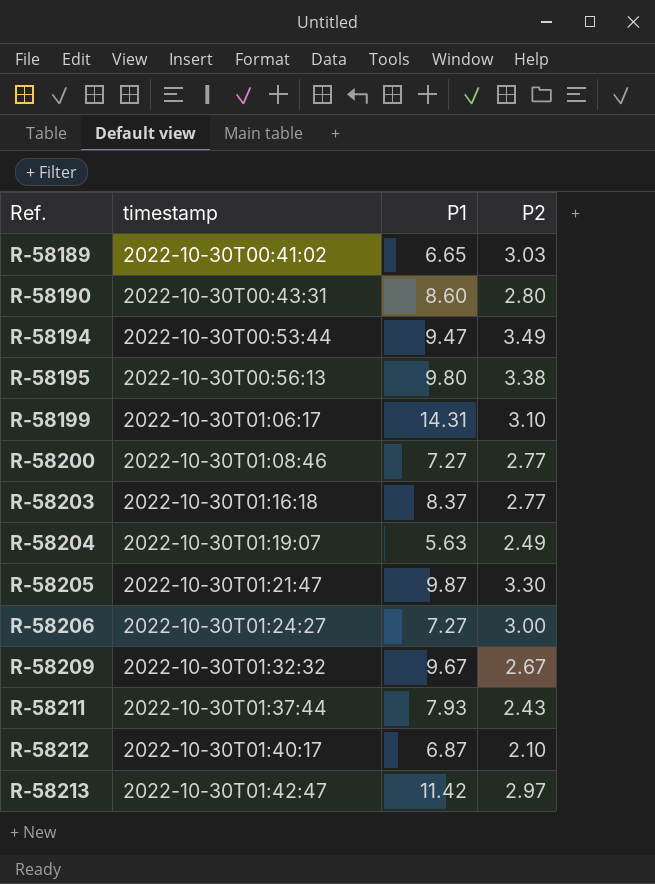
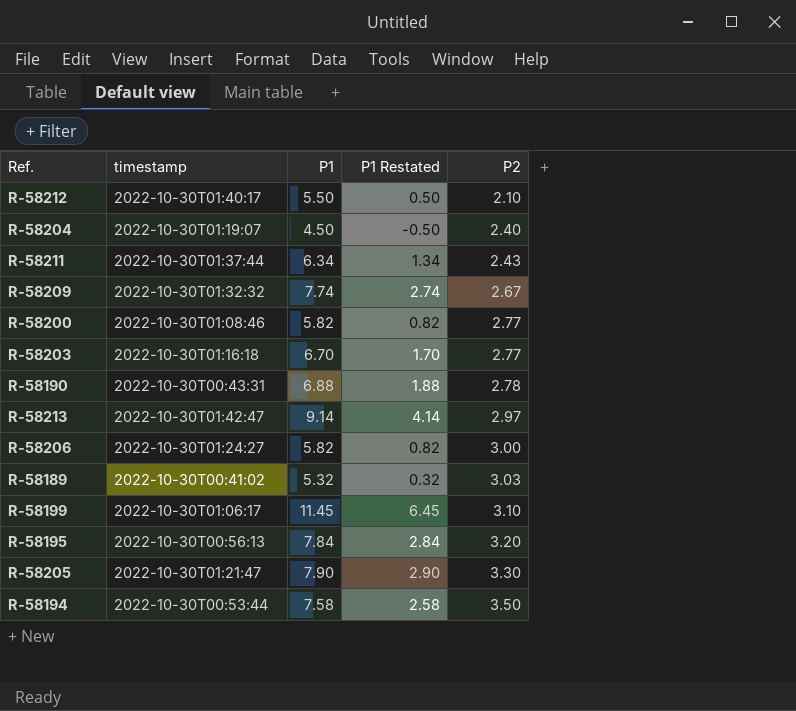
row order: Ref. ascending -> P2 ascending
column P1 Restated | formula: none -> [P1] - 5
R-58212 | P1: 6.87 -> 5.50
R-58204 | P1: 5.63 -> 4.50
R-58204 | P2: 2.49 -> 2.40
R-58211 | P1: 7.93 -> 6.34
R-58209 | P1: 9.67 -> 7.74
R-58200 | P1: 7.27 -> 5.82
R-58203 | P1: 8.37 -> 6.70
R-58190 | P1: 8.60 -> 6.88
R-58190 | P2: 2.80 -> 2.78
R-58213 | P1: 11.42 -> 9.14
R-58206 | P1: 7.27 -> 5.82
R-58189 | P1: 6.65 -> 5.32
R-58199 | P1: 14.31 -> 11.45
R-58195 | P1: 9.80 -> 7.84
R-58195 | P2: 3.38 -> 3.20
R-58205 | P1: 9.87 -> 7.90
R-58194 | P1: 9.47 -> 7.58
R-58194 | P2: 3.49 -> 3.50

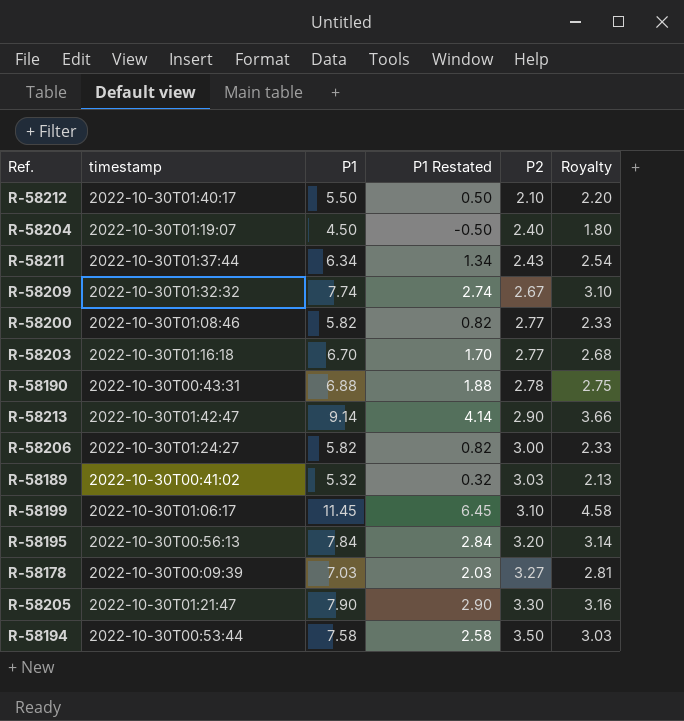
column Royalty | formula: none -> [P1] * 0.4
R-58213 | P2: 2.97 -> 2.90
row R-58178: none -> 2022-10-30T00:09:39 | 7.03 | 2.03 | 3.27 | 2.81

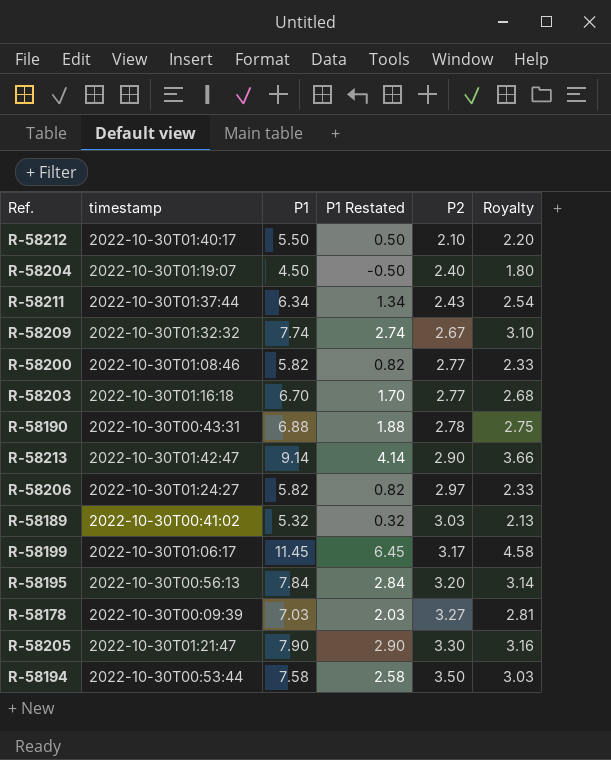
R-58206 | P2: 3.00 -> 2.97
R-58199 | P2: 3.10 -> 3.17

